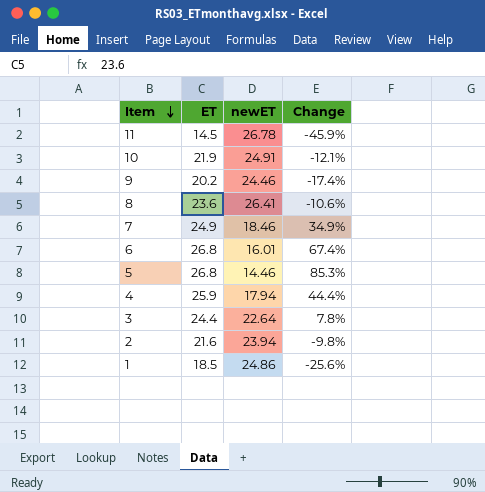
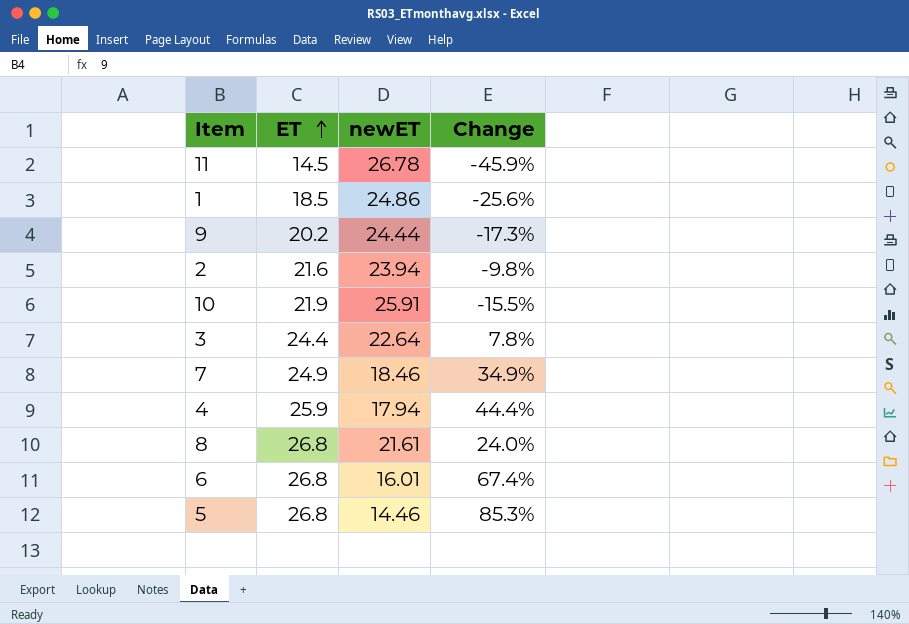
row order: Item descending -> ET ascending
9 | newET: 24.46 -> 24.44
9 | Change: -17.4% -> -17.3%
10 | newET: 24.91 -> 25.91
10 | Change: -12.1% -> -15.5%
8 | ET: 23.6 -> 26.8
8 | newET: 26.41 -> 21.61
8 | Change: -10.6% -> 24.0%

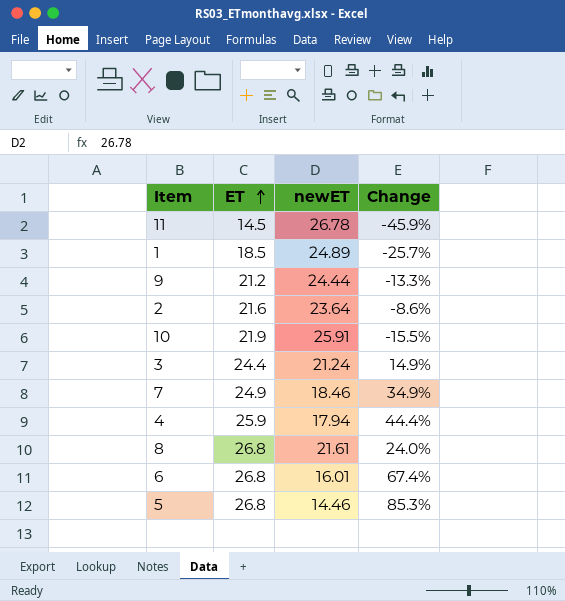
1 | newET: 24.86 -> 24.89
1 | Change: -25.6% -> -25.7%
9 | ET: 20.2 -> 21.2
9 | Change: -17.3% -> -13.3%
2 | newET: 23.94 -> 23.64
2 | Change: -9.8% -> -8.6%
3 | newET: 22.64 -> 21.24
3 | Change: 7.8% -> 14.9%

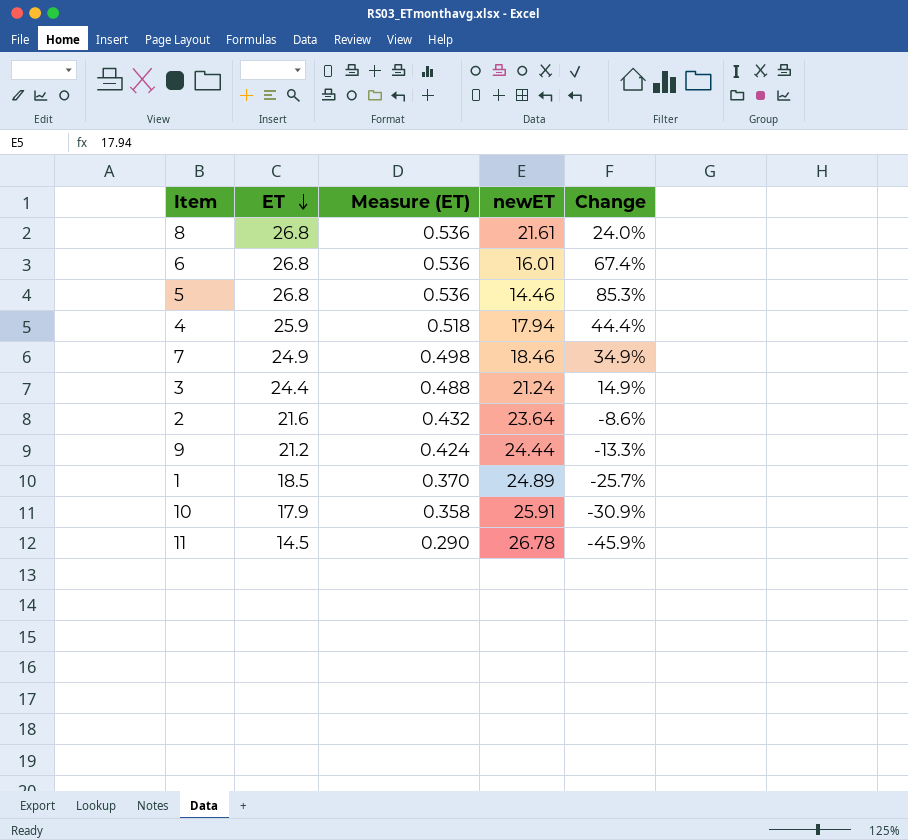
row order: ET ascending -> ET descending
column Measure (ET) | formula: none -> [ET] * 0.02
10 | ET: 21.9 -> 17.9
10 | Change: -15.5% -> -30.9%

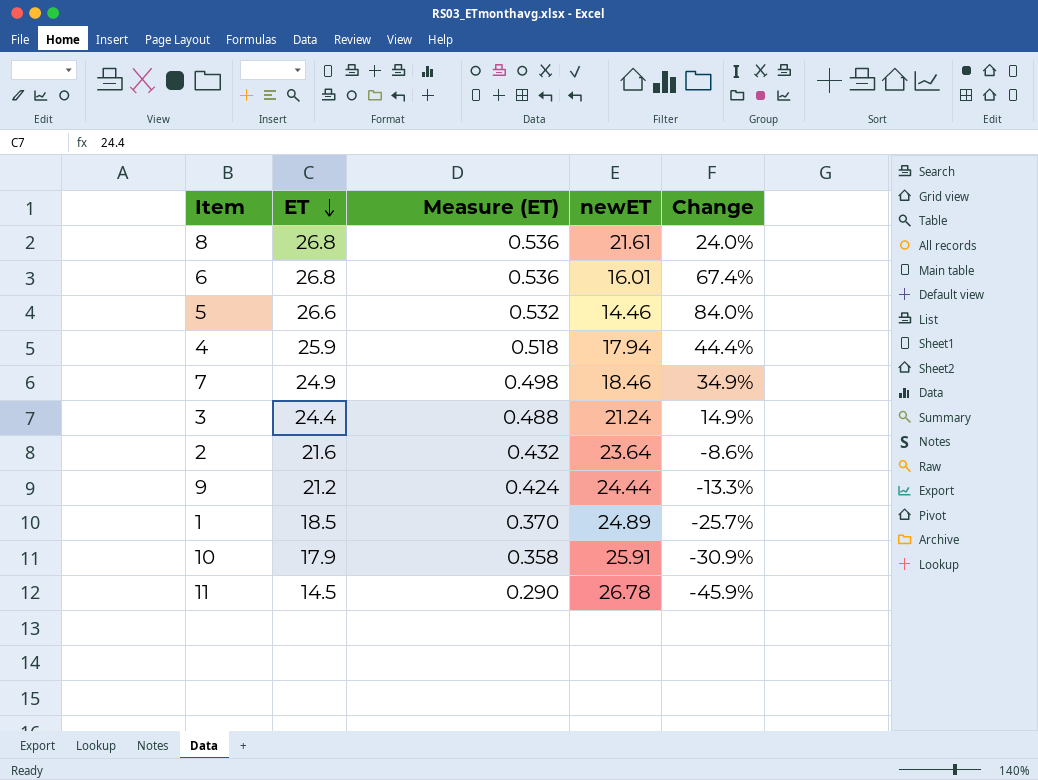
5 | ET: 26.8 -> 26.6
5 | Measure (ET): 0.536 -> 0.532
5 | Change: 85.3% -> 84.0%

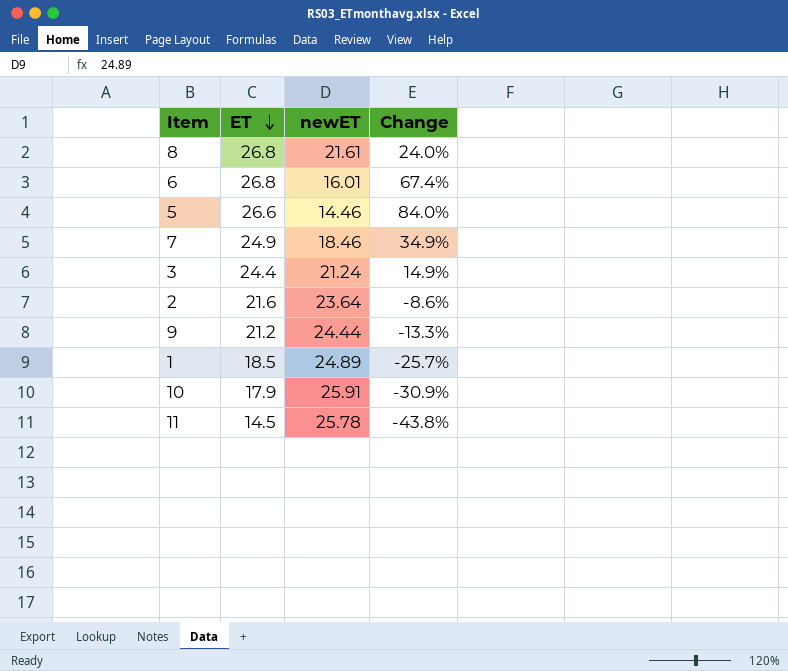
column Measure (ET) | formula: [ET] * 0.02 -> none
row 4: 25.9 | 0.518 | 17.94 | 44.4% -> none
11 | newET: 26.78 -> 25.78
11 | Change: -45.9% -> -43.8%

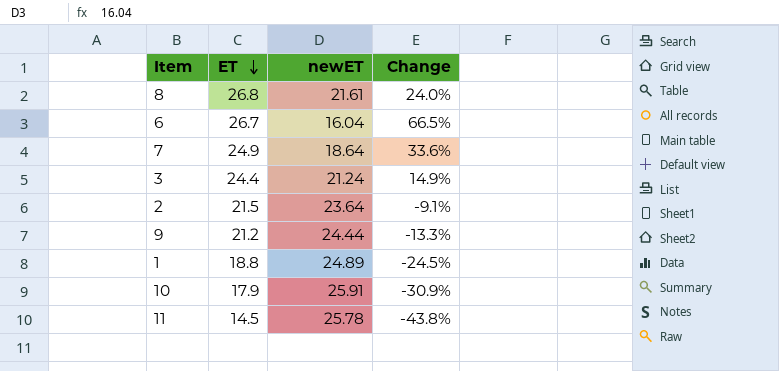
row 5: 26.6 | 14.46 | 84.0% -> none
6 | ET: 26.8 -> 26.7
6 | newET: 16.01 -> 16.04
6 | Change: 67.4% -> 66.5%
7 | newET: 18.46 -> 18.64
7 | Change: 34.9% -> 33.6%
2 | ET: 21.6 -> 21.5
2 | Change: -8.6% -> -9.1%
1 | ET: 18.5 -> 18.8
1 | Change: -25.7% -> -24.5%

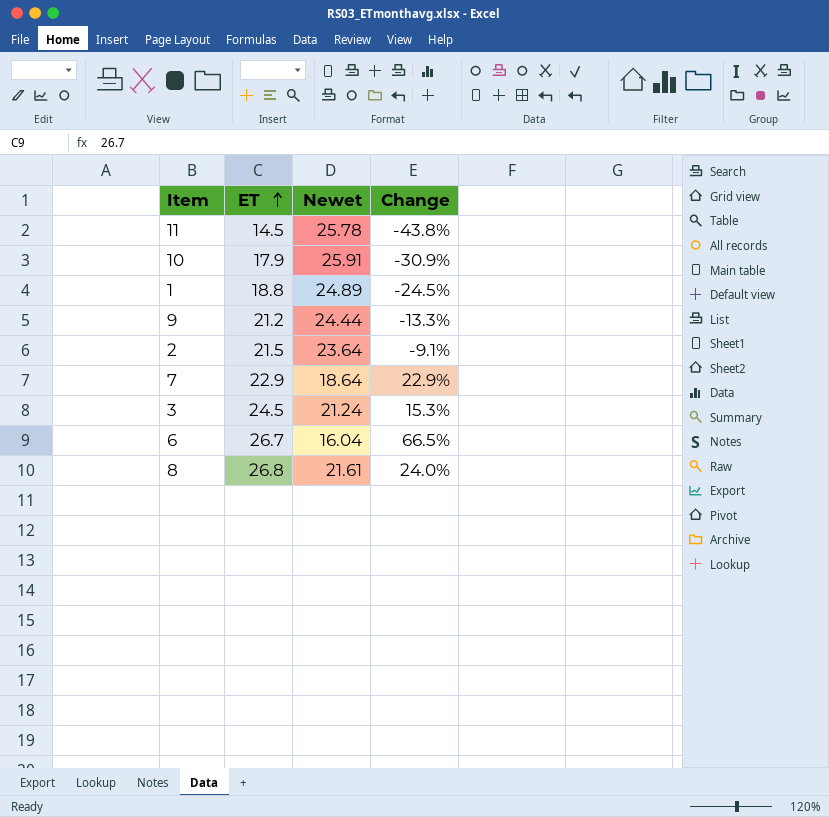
row order: ET descending -> ET ascending
column name: newET -> Newet
7 | ET: 24.9 -> 22.9
7 | Change: 33.6% -> 22.9%
3 | ET: 24.4 -> 24.5
3 | Change: 14.9% -> 15.3%

